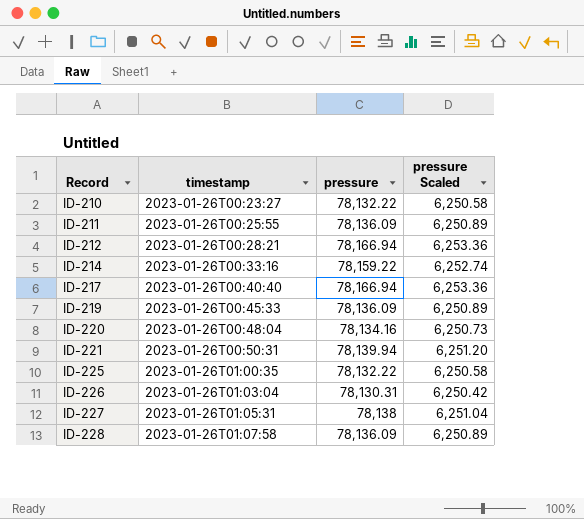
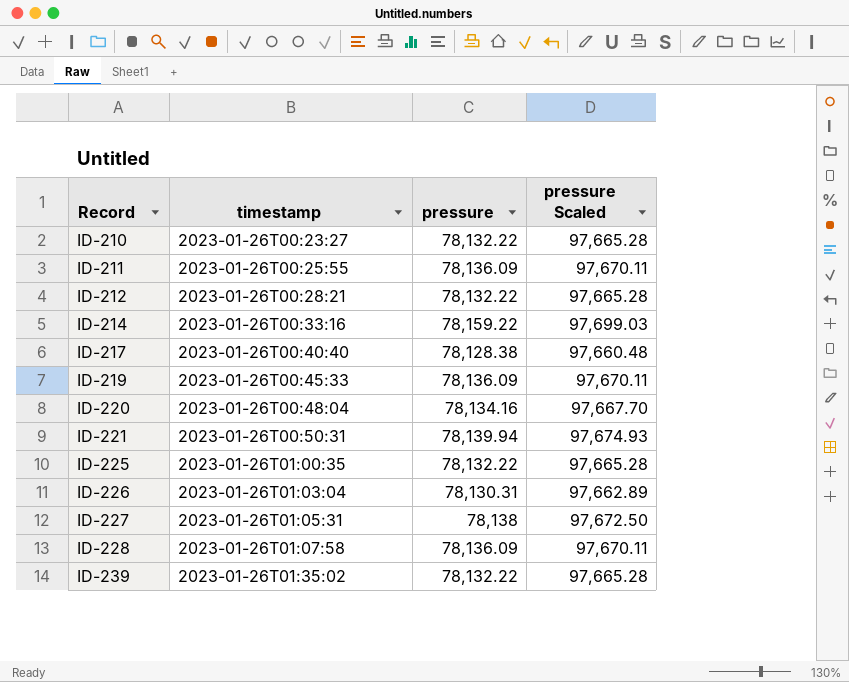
column pressure Scaled | formula: [pressure] * 0.08 -> [pressure] * 1.25
ID-212 | pressure: 78,166.94 -> 78,132.22
ID-217 | pressure: 78,166.94 -> 78,128.38
row ID-239: none -> 2023-01-26T01:35:02 | 78,132.22 | 97,665.28

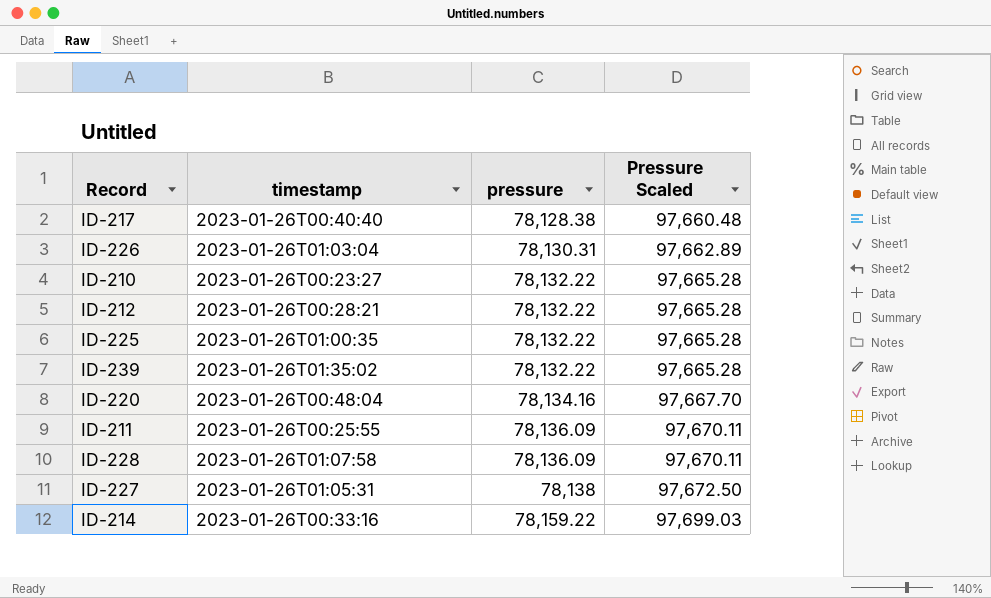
row order: Record ascending -> pressure ascending
column name: pressure Scaled -> Pressure Scaled
row ID-219: 2023-01-26T00:45:33 | 78,136.09 | 97,670.11 -> none
row ID-221: 2023-01-26T00:50:31 | 78,139.94 | 97,674.93 -> none

